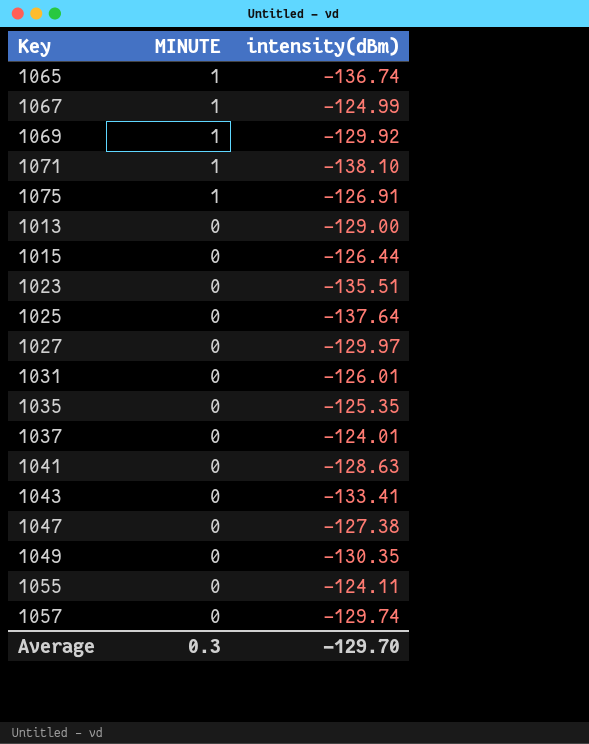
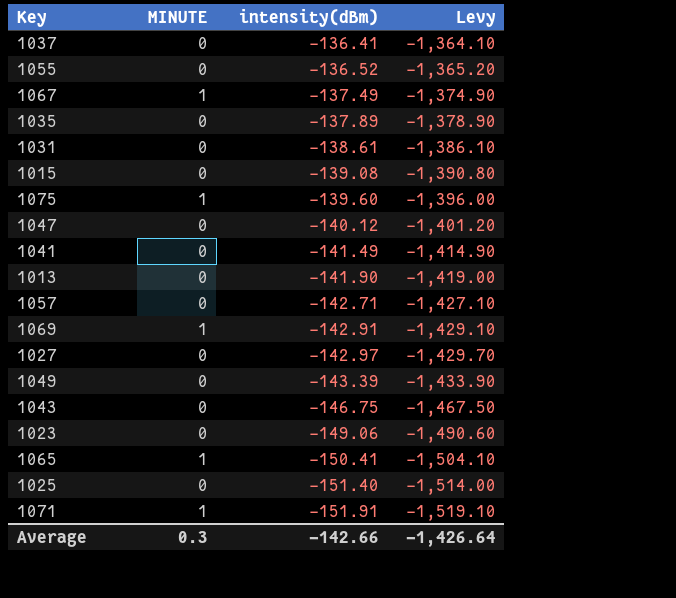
row order: MINUTE descending -> intensity(dBm) descending
column Levy | formula: none -> [intensity(dBm)] * 10
1037 | intensity(dBm): -124.01 -> -136.41
1055 | intensity(dBm): -124.11 -> -136.52
1067 | intensity(dBm): -124.99 -> -137.49
1035 | intensity(dBm): -125.35 -> -137.89
1031 | intensity(dBm): -126.01 -> -138.61
1015 | intensity(dBm): -126.44 -> -139.08
1075 | intensity(dBm): -126.91 -> -139.60
1047 | intensity(dBm): -127.38 -> -140.12
1041 | intensity(dBm): -128.63 -> -141.49
1013 | intensity(dBm): -129.00 -> -141.90
1057 | intensity(dBm): -129.74 -> -142.71
1069 | intensity(dBm): -129.92 -> -142.91
1027 | intensity(dBm): -129.97 -> -142.97
1049 | intensity(dBm): -130.35 -> -143.39
1043 | intensity(dBm): -133.41 -> -146.75
1023 | intensity(dBm): -135.51 -> -149.06
1065 | intensity(dBm): -136.74 -> -150.41
1025 | intensity(dBm): -137.64 -> -151.40
1071 | intensity(dBm): -138.10 -> -151.91
Average | intensity(dBm): -129.70 -> -142.66

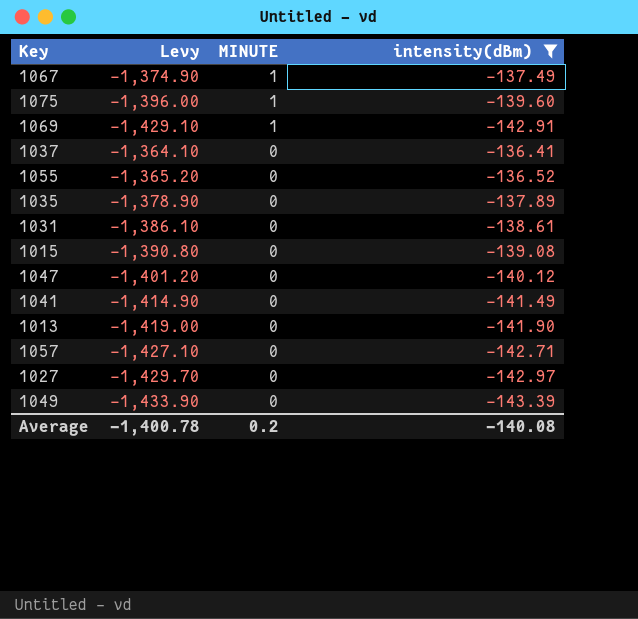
filter: none -> intensity(dBm) >= -143.39
row order: intensity(dBm) descending -> MINUTE descending
column Levy | position: 4 -> 2
Average | Levy: -1,426.64 -> -1,400.78
Average | MINUTE: 0.3 -> 0.2
Average | intensity(dBm): -142.66 -> -140.08

